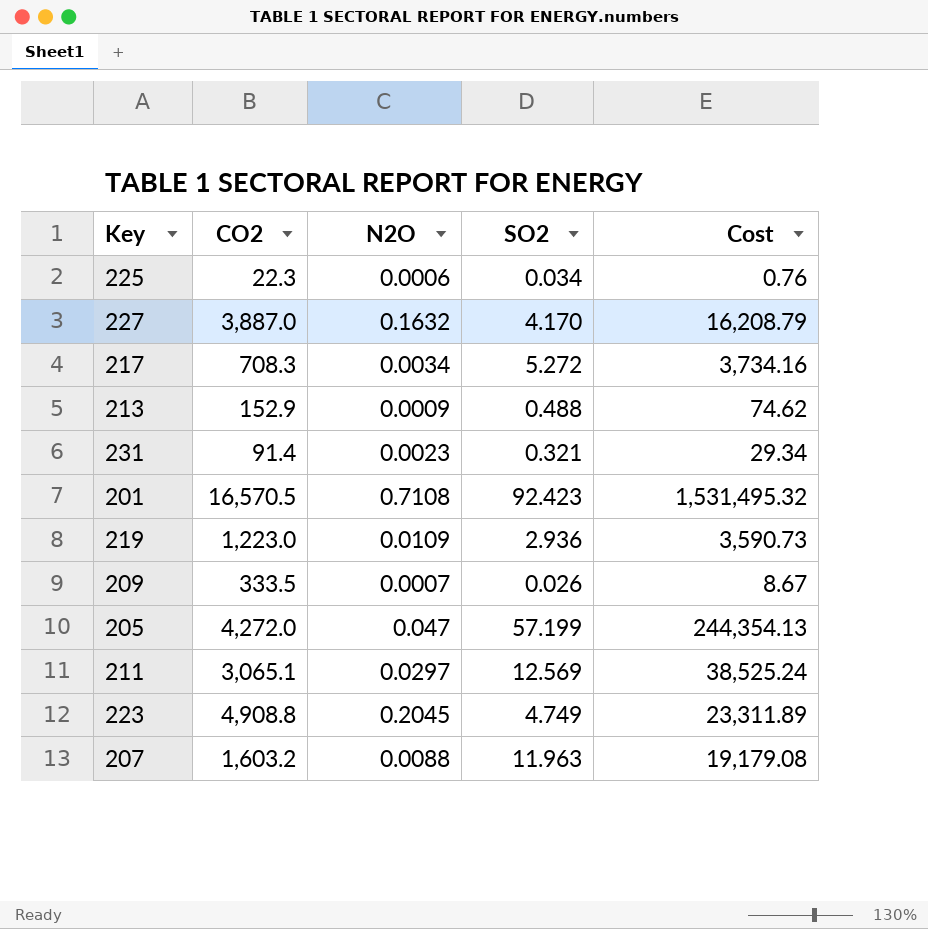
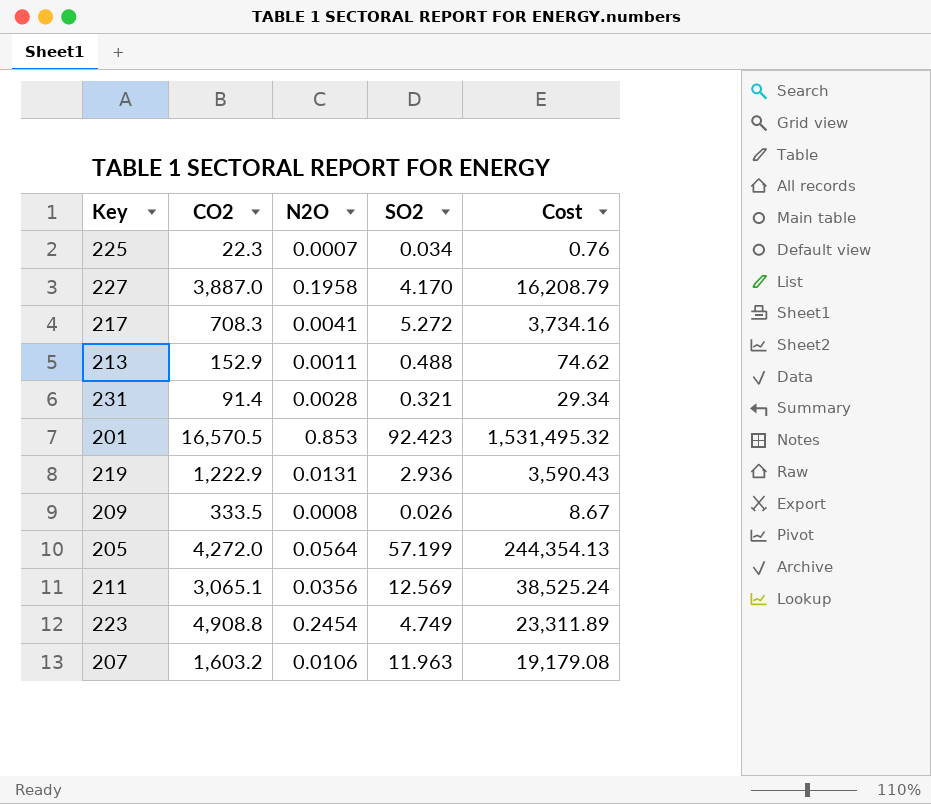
225 | N2O: 0.0006 -> 0.0007
227 | N2O: 0.1632 -> 0.1958
217 | N2O: 0.0034 -> 0.0041
213 | N2O: 0.0009 -> 0.0011
231 | N2O: 0.0023 -> 0.0028
201 | N2O: 0.7108 -> 0.853
219 | CO2: 1,223.0 -> 1,222.9
219 | N2O: 0.0109 -> 0.0131
219 | Cost: 3,590.73 -> 3,590.43
209 | N2O: 0.0007 -> 0.0008
205 | N2O: 0.047 -> 0.0564
211 | N2O: 0.0297 -> 0.0356
223 | N2O: 0.2045 -> 0.2454
207 | N2O: 0.0088 -> 0.0106

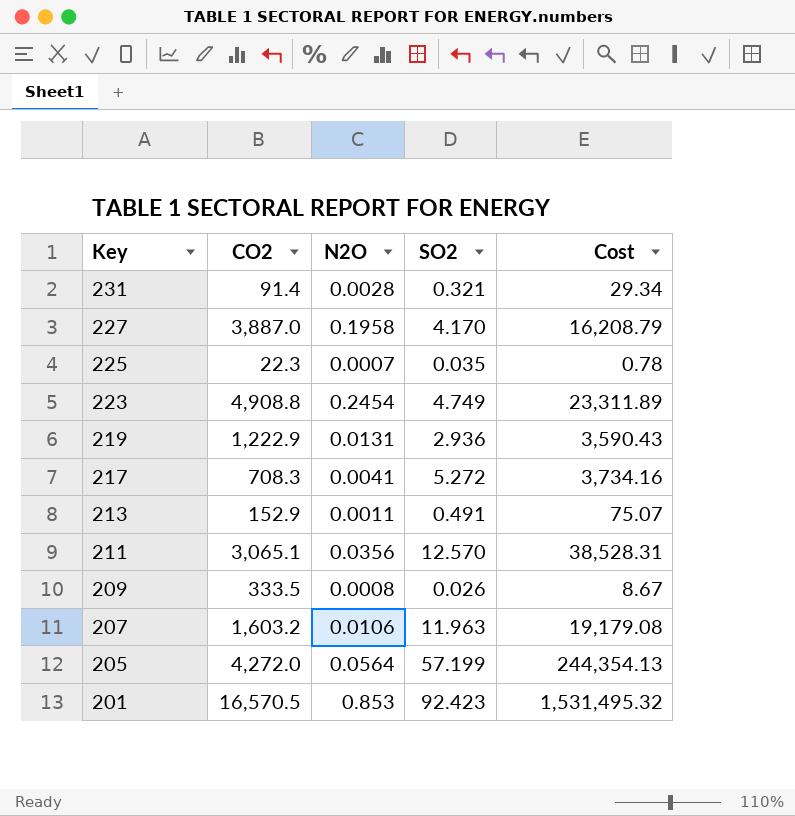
row order: none -> Key descending
225 | SO2: 0.034 -> 0.035
225 | Cost: 0.76 -> 0.78
213 | SO2: 0.488 -> 0.491
213 | Cost: 74.62 -> 75.07
211 | SO2: 12.569 -> 12.570
211 | Cost: 38,525.24 -> 38,528.31

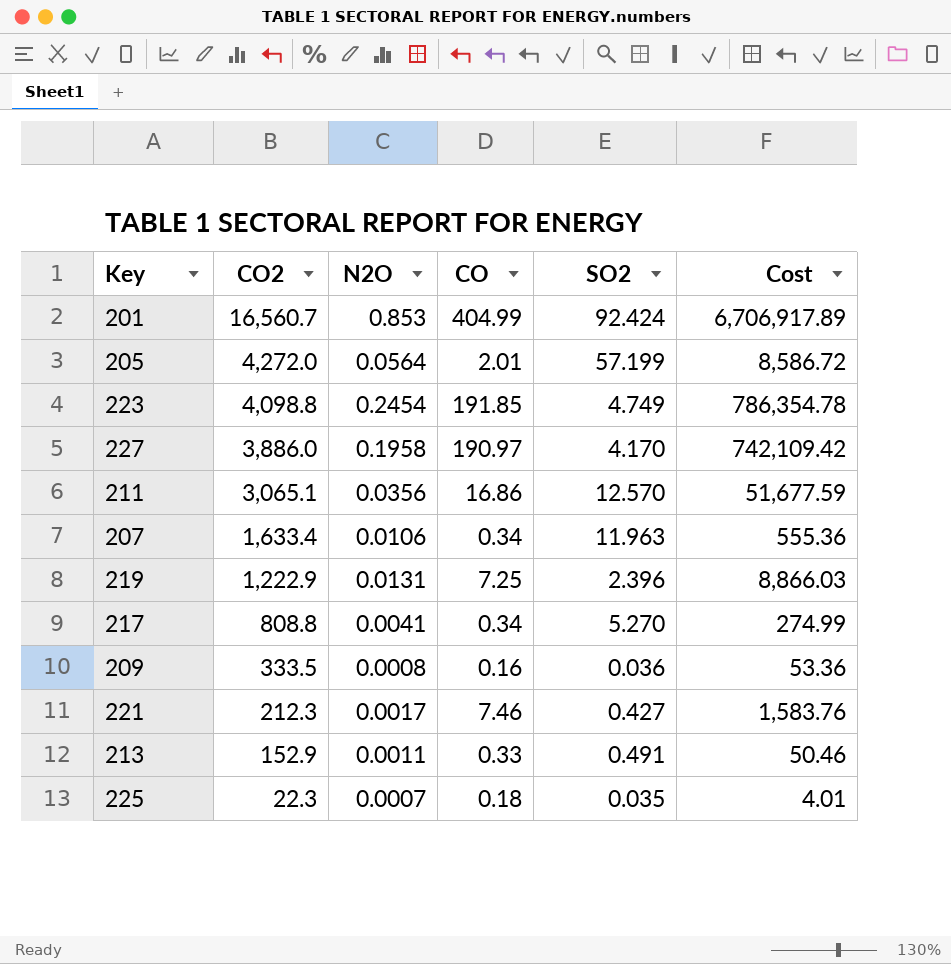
row order: Key descending -> CO2 descending
column CO | position: none -> 4
column Cost | formula: [CO2] * [SO2] -> [CO2] * [CO]
row 231: 91.4 | 0.0028 | 0.321 | 29.34 -> none
201 | CO2: 16,570.5 -> 16,560.7
201 | SO2: 92.423 -> 92.424
223 | CO2: 4,908.8 -> 4,098.8
227 | CO2: 3,887.0 -> 3,886.0
207 | CO2: 1,603.2 -> 1,633.4
219 | SO2: 2.936 -> 2.396
217 | CO2: 708.3 -> 808.8
217 | SO2: 5.272 -> 5.270
209 | SO2: 0.026 -> 0.036
row 221: none -> 212.3 | 0.0017 | 7.46 | 0.427 | 1,583.76

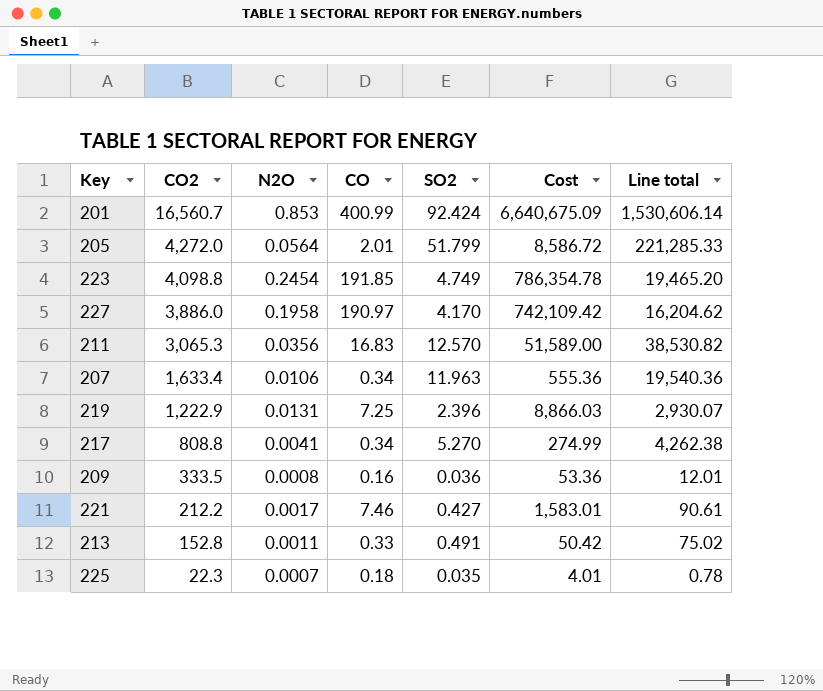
column Line total | formula: none -> [CO2] * [SO2]
201 | CO: 404.99 -> 400.99
201 | Cost: 6,706,917.89 -> 6,640,675.09
205 | SO2: 57.199 -> 51.799
211 | CO2: 3,065.1 -> 3,065.3
211 | CO: 16.86 -> 16.83
211 | Cost: 51,677.59 -> 51,589.00
221 | CO2: 212.3 -> 212.2
221 | Cost: 1,583.76 -> 1,583.01
213 | CO2: 152.9 -> 152.8
213 | Cost: 50.46 -> 50.42

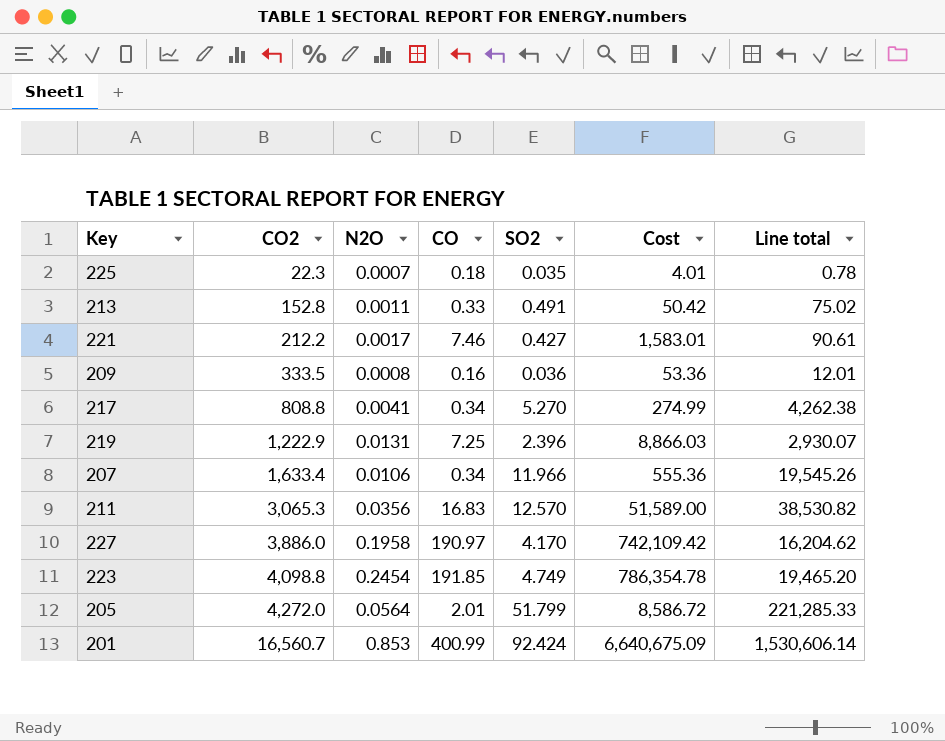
row order: CO2 descending -> CO2 ascending
207 | SO2: 11.963 -> 11.966
207 | Line total: 19,540.36 -> 19,545.26

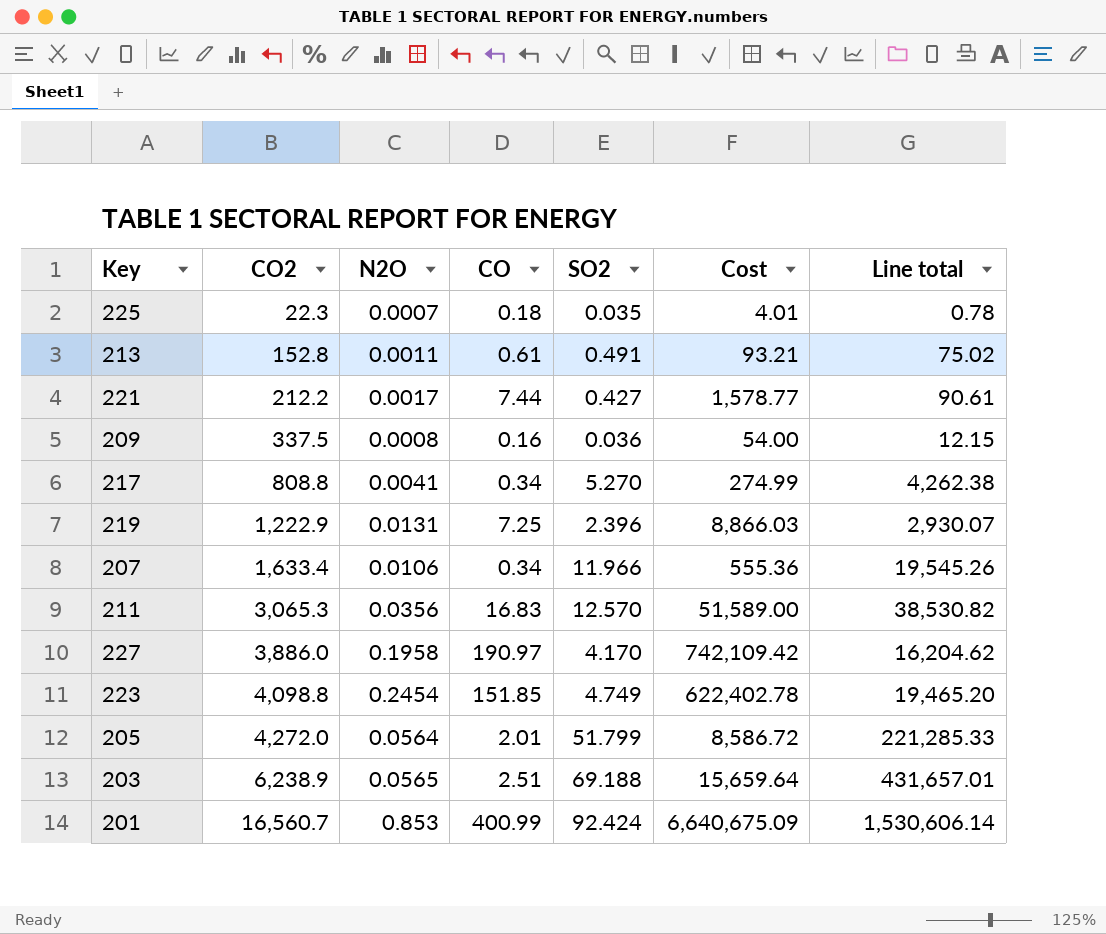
213 | CO: 0.33 -> 0.61
213 | Cost: 50.42 -> 93.21
221 | CO: 7.46 -> 7.44
221 | Cost: 1,583.01 -> 1,578.77
209 | CO2: 333.5 -> 337.5
209 | Cost: 53.36 -> 54.00
209 | Line total: 12.01 -> 12.15
223 | CO: 191.85 -> 151.85
223 | Cost: 786,354.78 -> 622,402.78
row 203: none -> 6,238.9 | 0.0565 | 2.51 | 69.188 | 15,659.64 | 431,657.01

